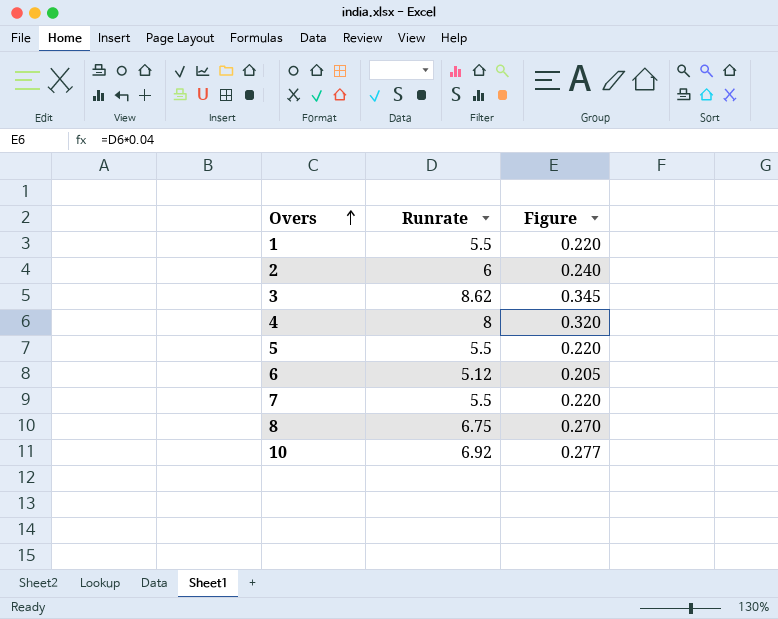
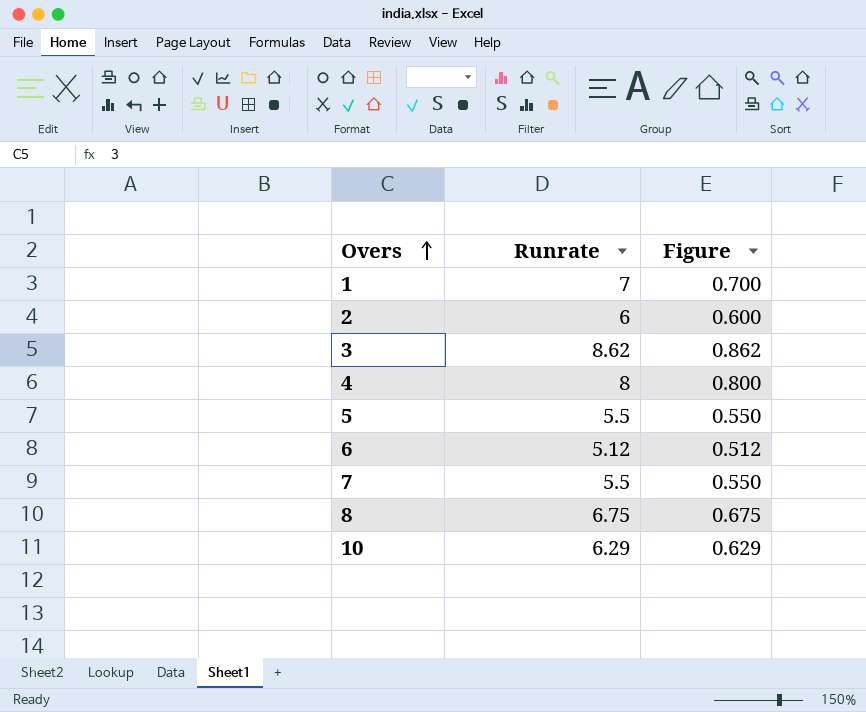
column Figure | formula: [Runrate] * 0.04 -> [Runrate] * 0.1
1 | Runrate: 5.5 -> 7
10 | Runrate: 6.92 -> 6.29

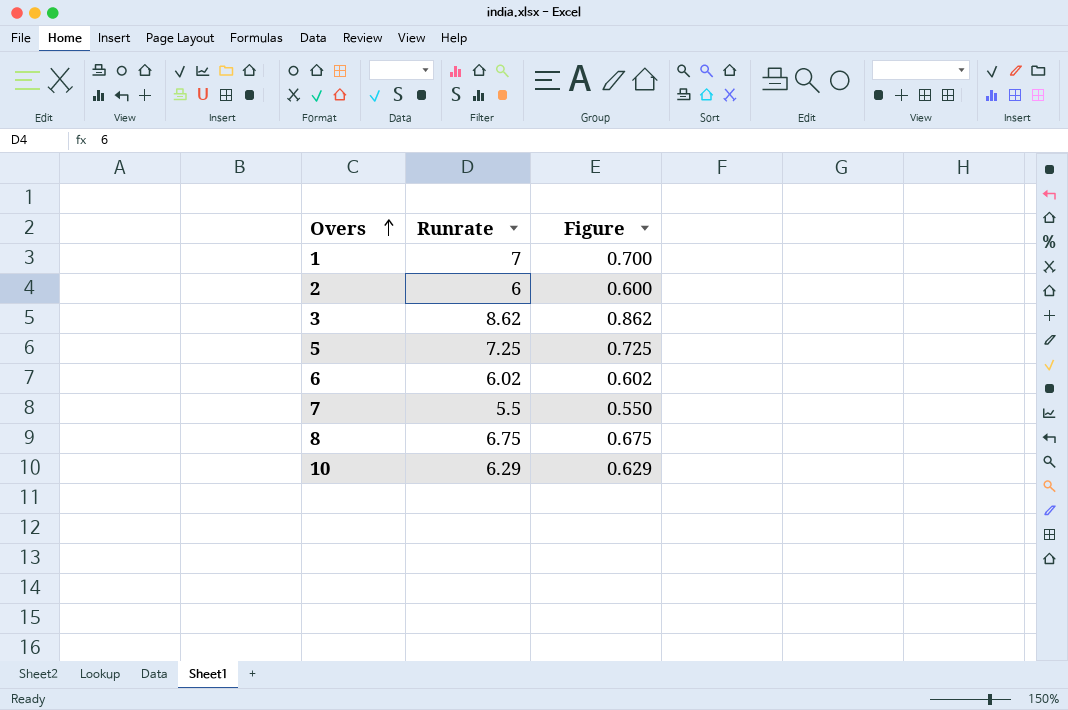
row 4: 8 | 0.800 -> none
5 | Runrate: 5.5 -> 7.25
5 | Figure: 0.550 -> 0.725
6 | Runrate: 5.12 -> 6.02
6 | Figure: 0.512 -> 0.602

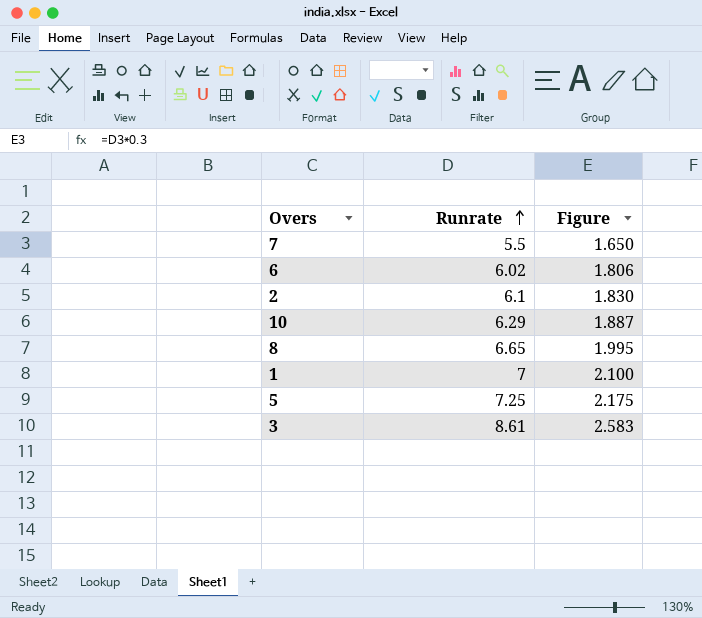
row order: Overs ascending -> Runrate ascending
column Figure | formula: [Runrate] * 0.1 -> [Runrate] * 0.3
2 | Runrate: 6 -> 6.1
8 | Runrate: 6.75 -> 6.65
3 | Runrate: 8.62 -> 8.61

